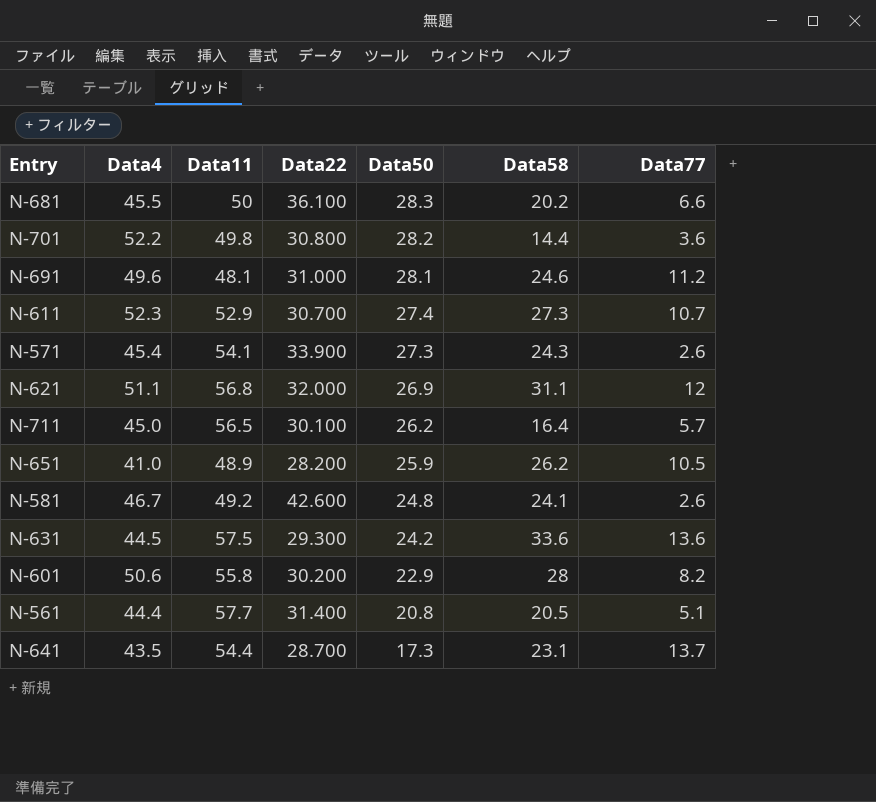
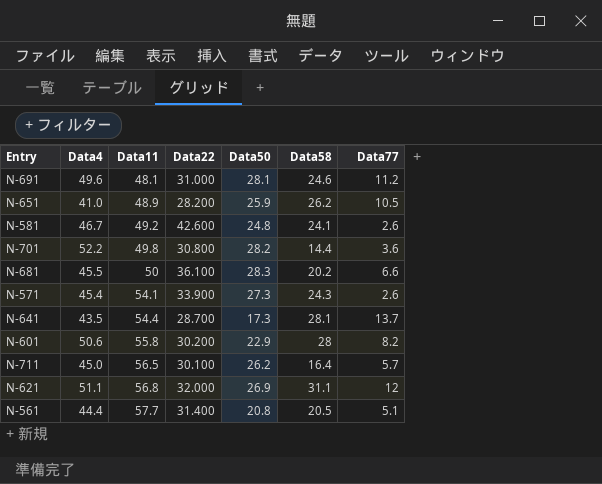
row order: Data50 descending -> Data11 ascending
row N-611: 52.3 | 52.9 | 30.700 | 27.4 | 27.3 | 10.7 -> none
row N-631: 44.5 | 57.5 | 29.300 | 24.2 | 33.6 | 13.6 -> none
N-641 | Data58: 23.1 -> 28.1

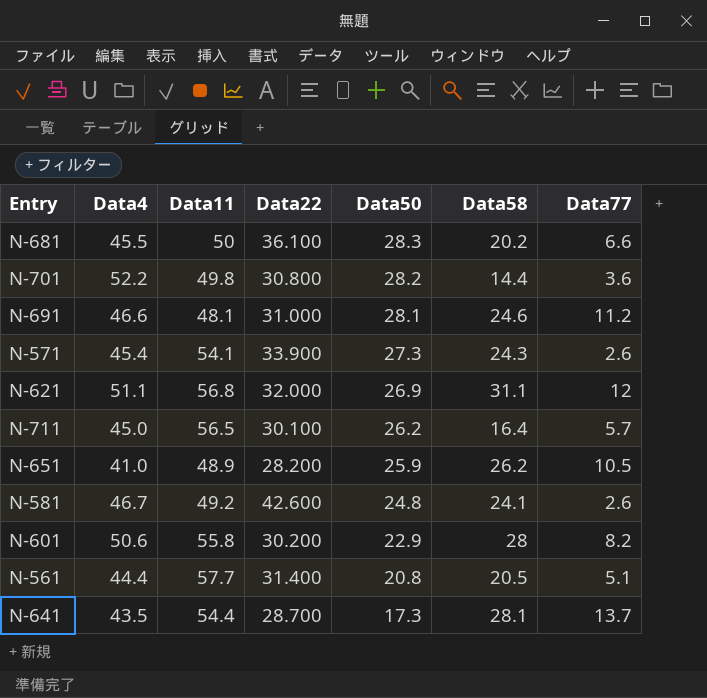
row order: Data11 ascending -> Data50 descending
N-691 | Data4: 49.6 -> 46.6

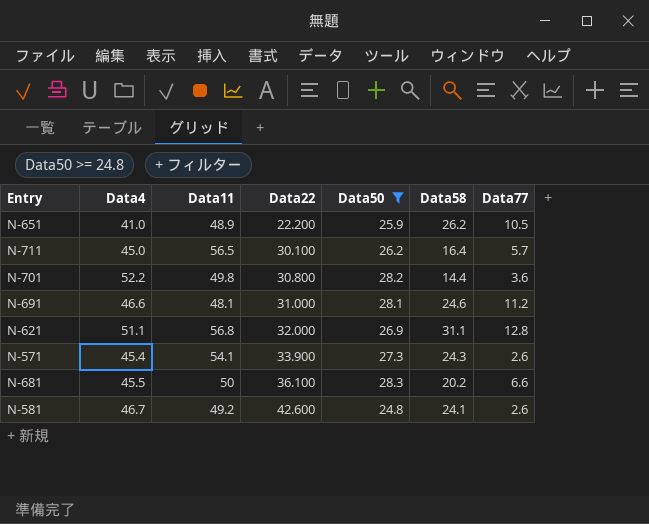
filter: none -> Data50 >= 24.8
row order: Data50 descending -> Data22 ascending
N-651 | Data22: 28.200 -> 22.200
N-621 | Data77: 12 -> 12.8

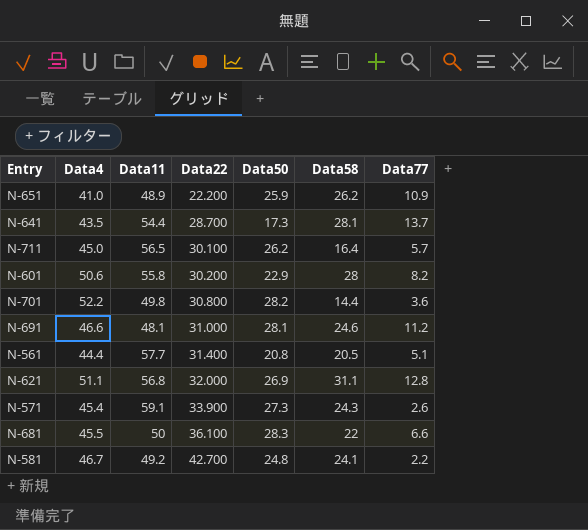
filter: Data50 >= 24.8 -> none
N-651 | Data77: 10.5 -> 10.9
N-571 | Data11: 54.1 -> 59.1
N-681 | Data58: 20.2 -> 22
N-581 | Data22: 42.600 -> 42.700
N-581 | Data77: 2.6 -> 2.2

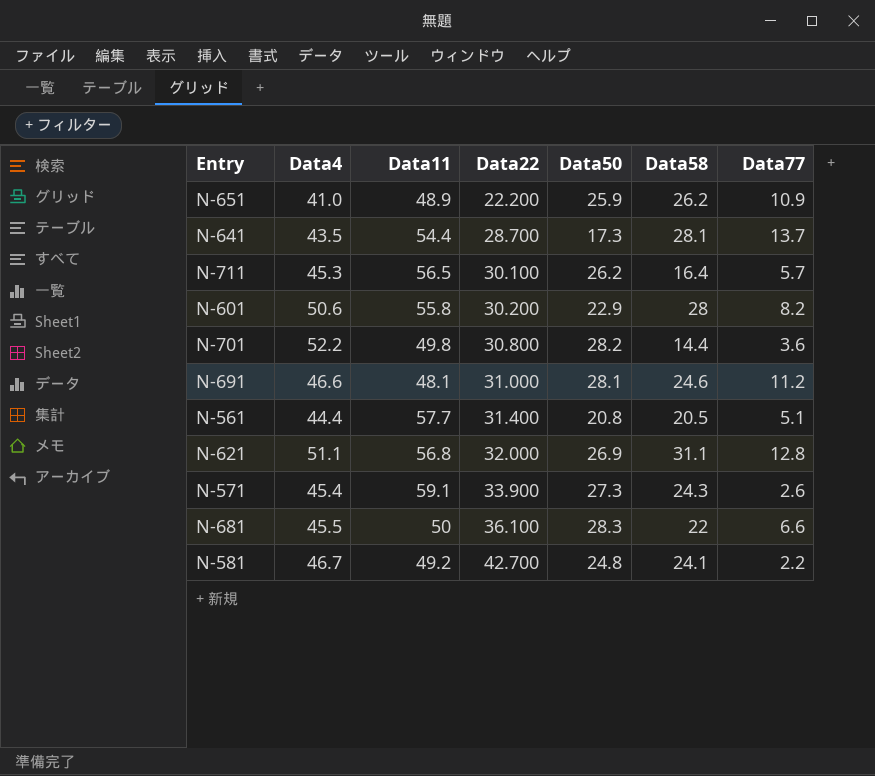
N-711 | Data4: 45.0 -> 45.3

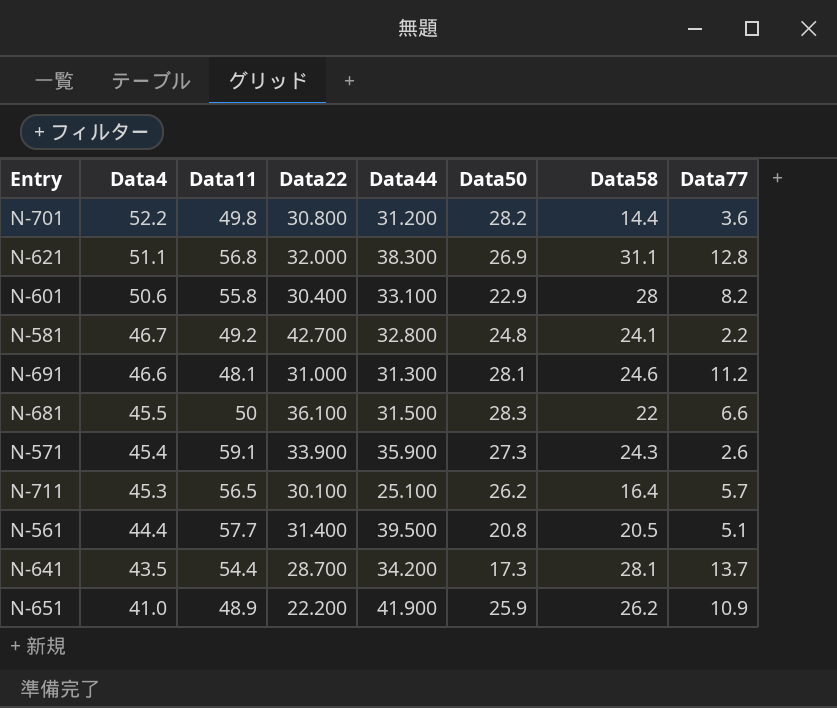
row order: Data22 ascending -> Data4 descending
column Data44 | position: none -> 5
N-601 | Data22: 30.200 -> 30.400

